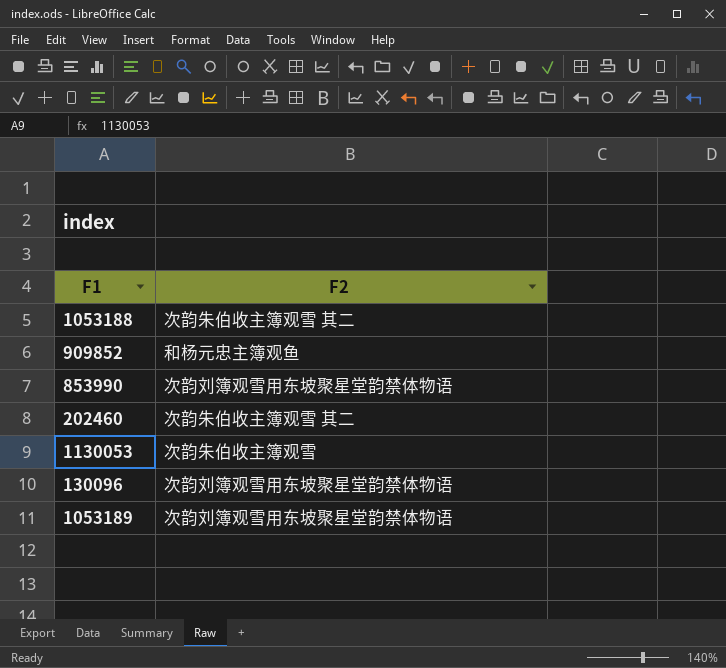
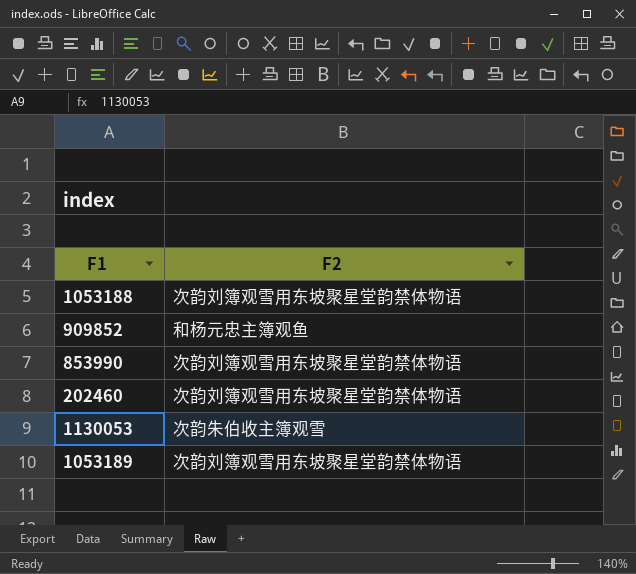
row 130096: 次韵刘簿观雪用东坡聚星堂韵禁体物语 -> none
1053188 | F2: 次韵朱伯收主簿观雪 其二 -> 次韵刘簿观雪用东坡聚星堂韵禁体物语
202460 | F2: 次韵朱伯收主簿观雪 其二 -> 次韵刘簿观雪用东坡聚星堂韵禁体物语

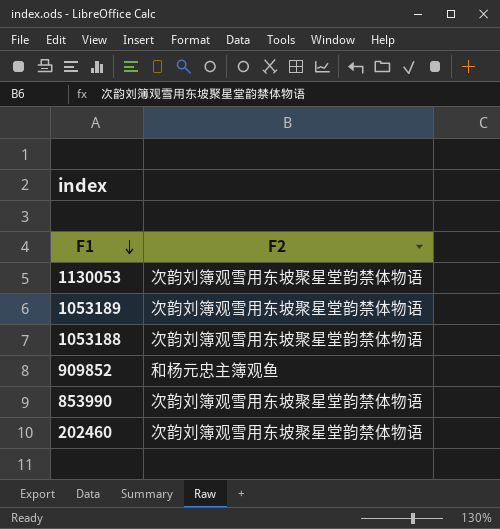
row order: none -> F1 descending
1130053 | F2: 次韵朱伯收主簿观雪 -> 次韵刘簿观雪用东坡聚星堂韵禁体物语

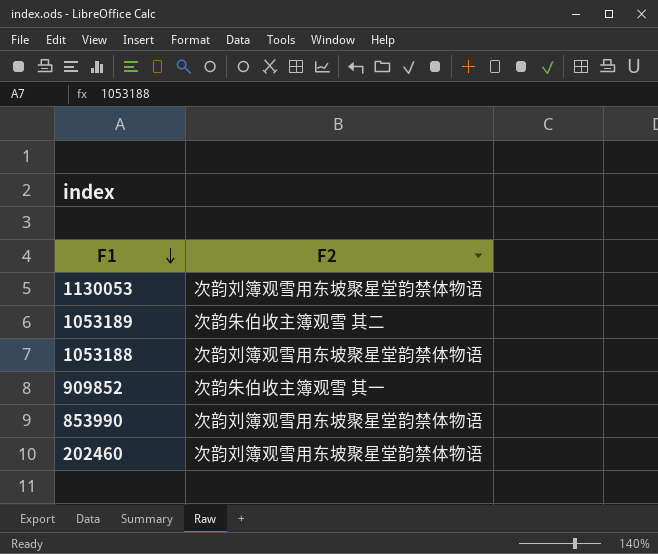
1053189 | F2: 次韵刘簿观雪用东坡聚星堂韵禁体物语 -> 次韵朱伯收主簿观雪 其二
909852 | F2: 和杨元忠主簿观鱼 -> 次韵朱伯收主簿观雪 其一

